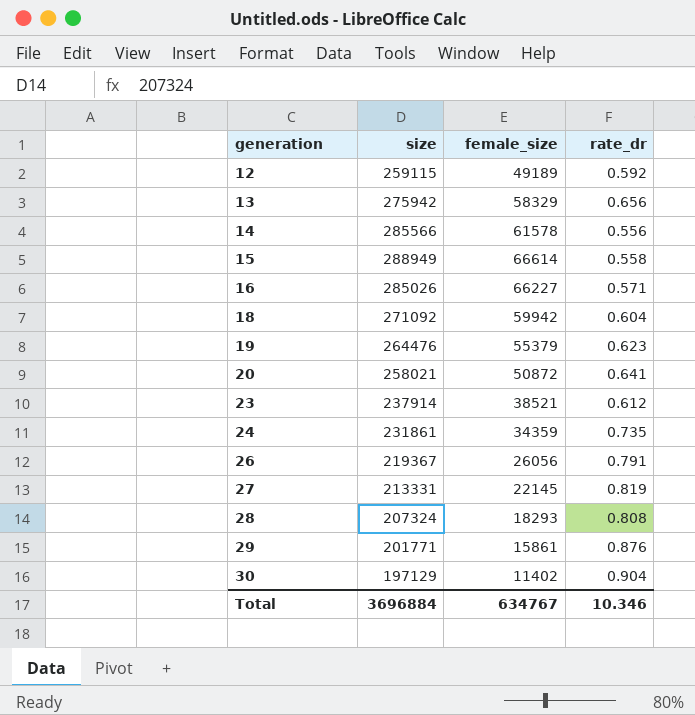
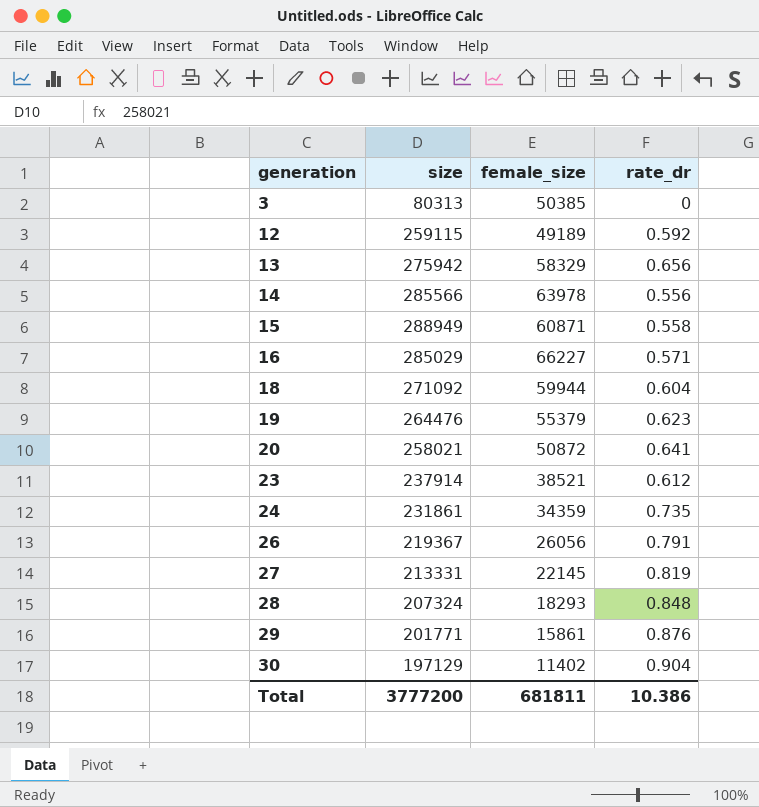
row 3: none -> 80313 | 50385 | 0
14 | female_size: 61578 -> 63978
15 | female_size: 66614 -> 60871
16 | size: 285026 -> 285029
18 | female_size: 59942 -> 59944
28 | rate_dr: 0.808 -> 0.848
Total | size: 3696884 -> 3777200
Total | female_size: 634767 -> 681811
Total | rate_dr: 10.346 -> 10.386

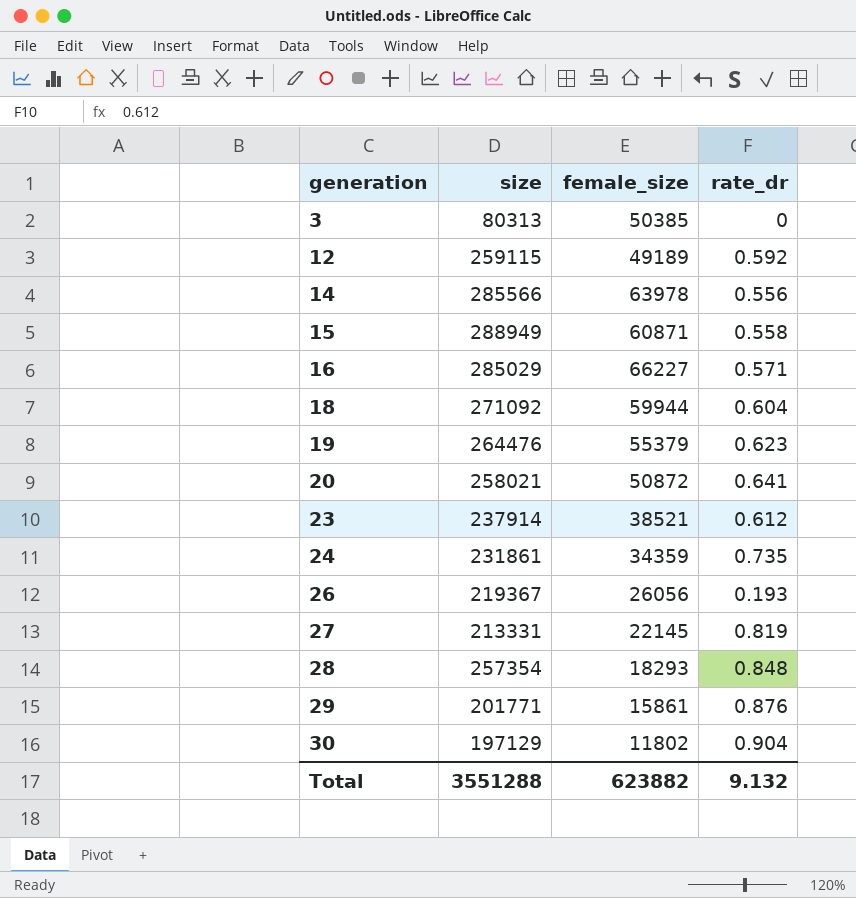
row 13: 275942 | 58329 | 0.656 -> none
26 | rate_dr: 0.791 -> 0.193
28 | size: 207324 -> 257354
30 | female_size: 11402 -> 11802
Total | size: 3777200 -> 3551288
Total | female_size: 681811 -> 623882
Total | rate_dr: 10.386 -> 9.132

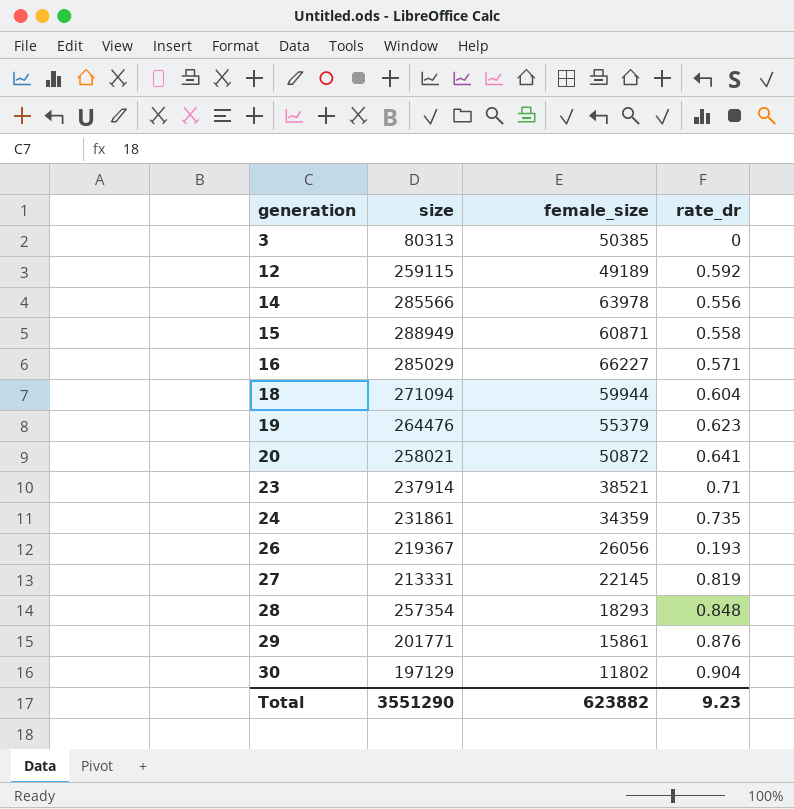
18 | size: 271092 -> 271094
23 | rate_dr: 0.612 -> 0.71
Total | size: 3551288 -> 3551290
Total | rate_dr: 9.132 -> 9.23

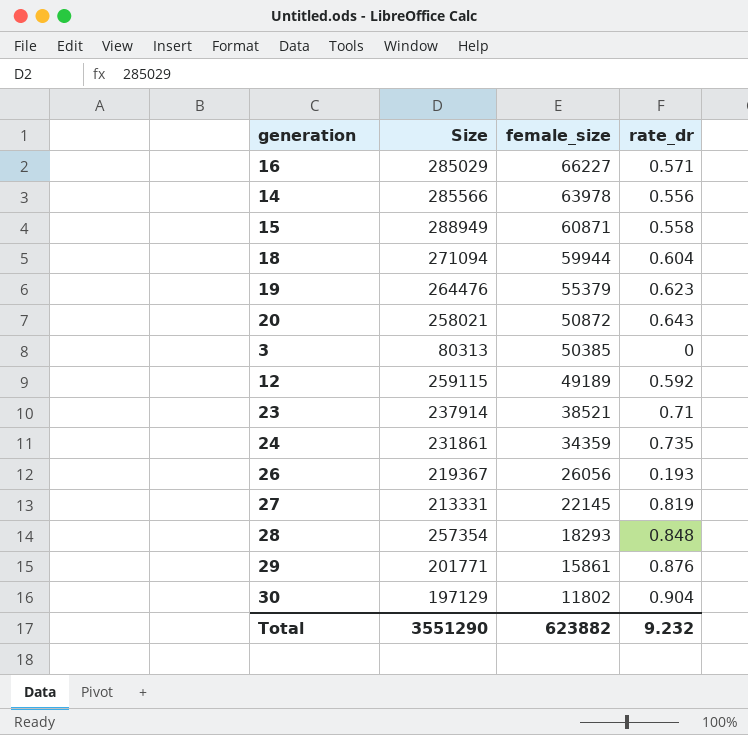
row order: generation ascending -> female_size descending
column name: size -> Size
20 | rate_dr: 0.641 -> 0.643
Total | rate_dr: 9.23 -> 9.232

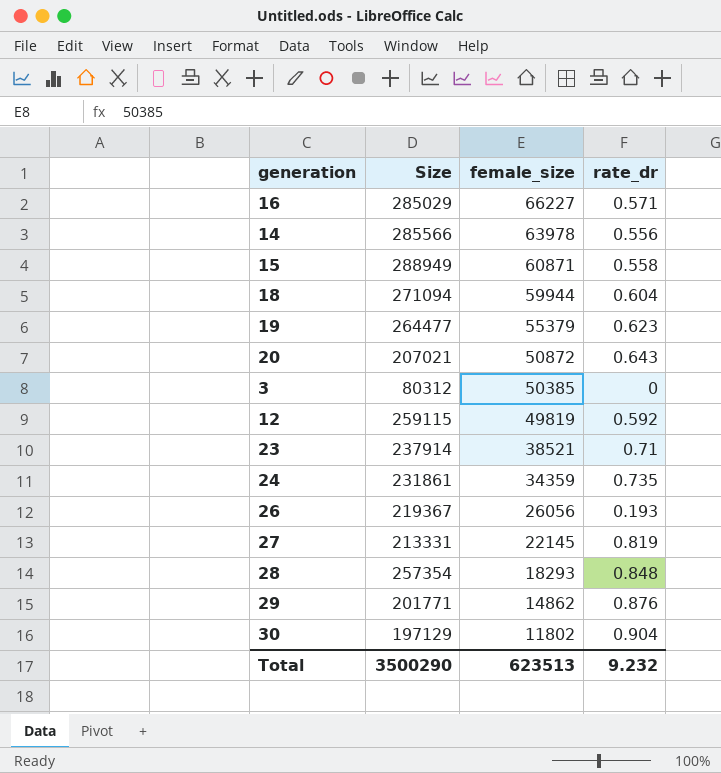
19 | Size: 264476 -> 264477
20 | Size: 258021 -> 207021
3 | Size: 80313 -> 80312
12 | female_size: 49189 -> 49819
29 | female_size: 15861 -> 14862
Total | Size: 3551290 -> 3500290
Total | female_size: 623882 -> 623513

